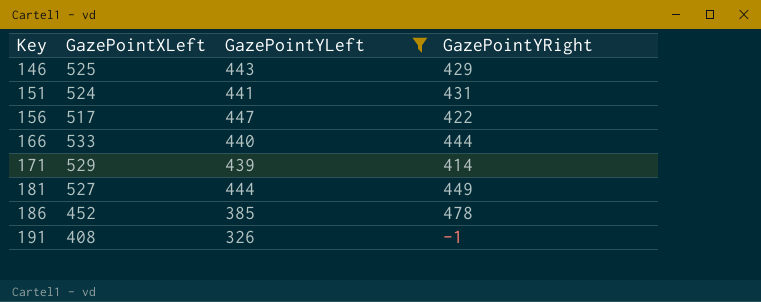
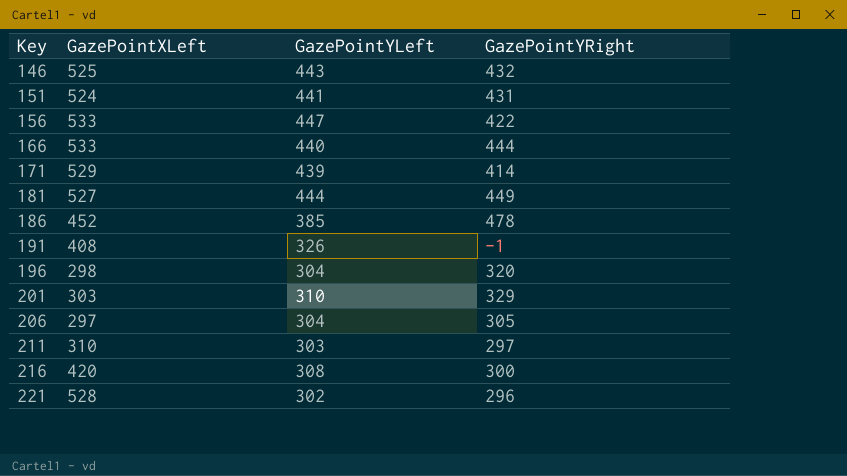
filter: GazePointYLeft >= 326 -> none
146 | GazePointYRight: 429 -> 432
156 | GazePointXLeft: 517 -> 533

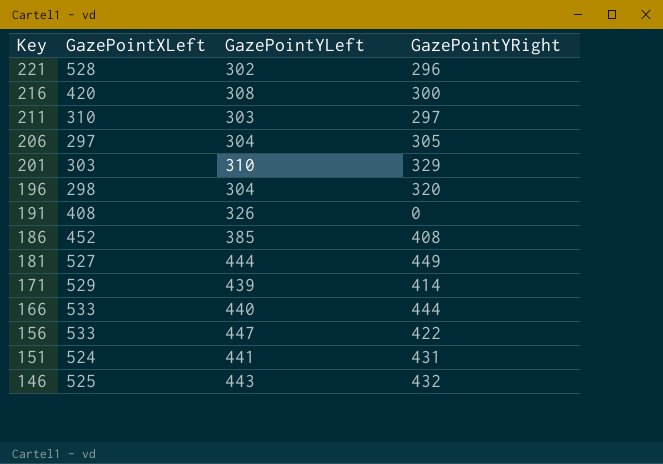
row order: Key ascending -> Key descending
191 | GazePointYRight: -1 -> 0
186 | GazePointYRight: 478 -> 408

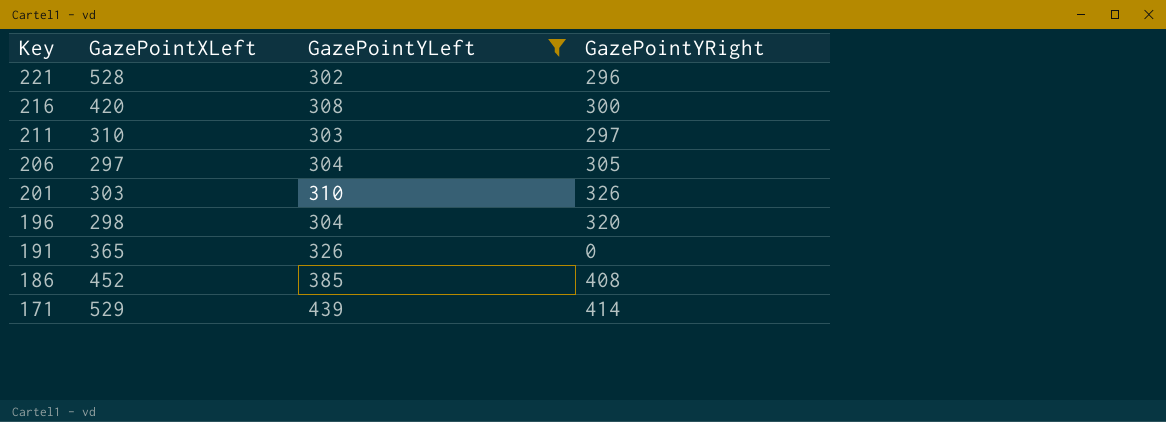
filter: none -> GazePointYLeft <= 439
201 | GazePointYRight: 329 -> 326
191 | GazePointXLeft: 408 -> 365

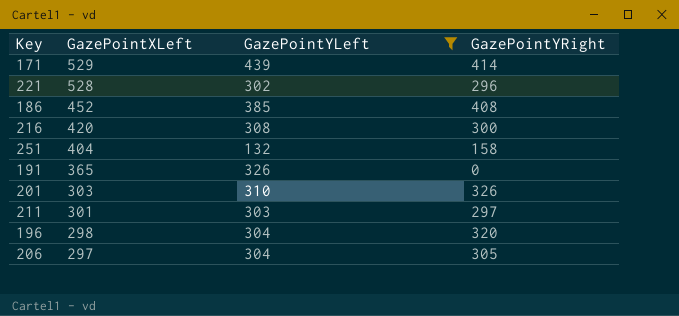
row order: Key descending -> GazePointXLeft descending
row 251: none -> 404 | 132 | 158
211 | GazePointXLeft: 310 -> 301

